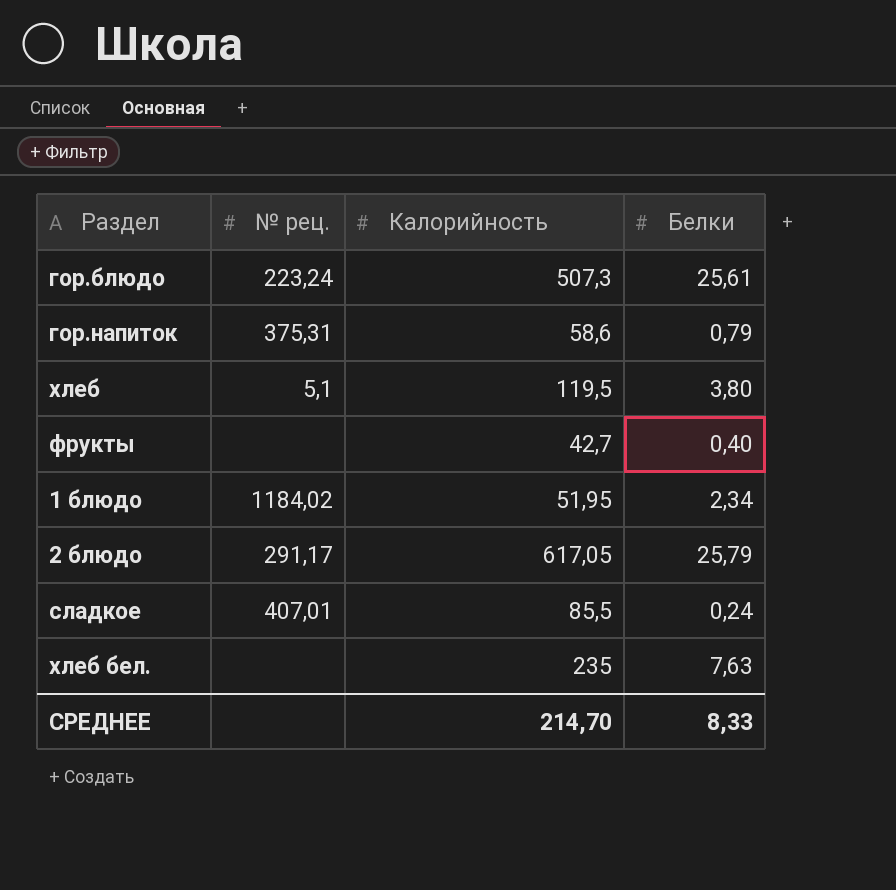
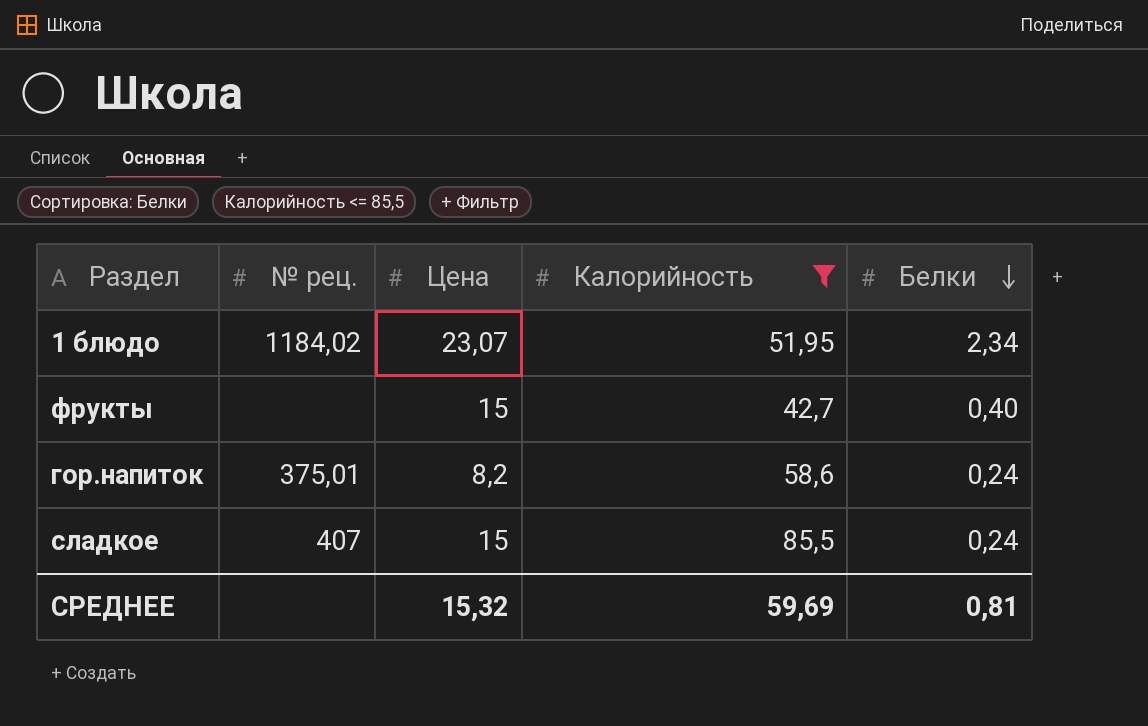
filter: none -> Калорийность <= 85,5
row order: none -> Белки descending
column Цена | position: none -> 3
гор.напиток | № рец.: 375,31 -> 375,01
гор.напиток | Белки: 0,79 -> 0,24
сладкое | № рец.: 407,01 -> 407
СРЕДНЕЕ | Калорийность: 214,70 -> 59,69
СРЕДНЕЕ | Белки: 8,33 -> 0,81

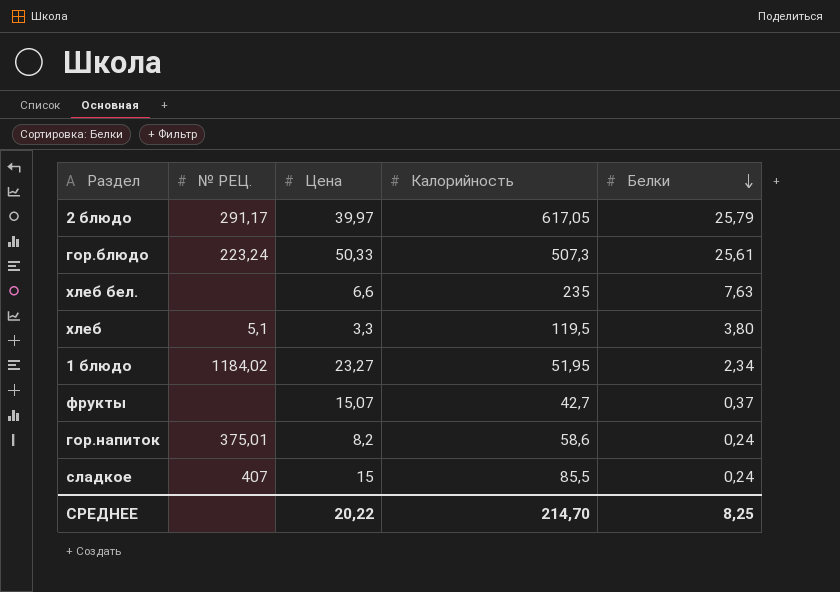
filter: Калорийность <= 85,5 -> none
column name: № рец. -> № РЕЦ.
1 блюдо | Цена: 23,07 -> 23,27
фрукты | Цена: 15 -> 15,07
фрукты | Белки: 0,40 -> 0,37
СРЕДНЕЕ | Цена: 15,32 -> 20,22
СРЕДНЕЕ | Калорийность: 59,69 -> 214,70
СРЕДНЕЕ | Белки: 0,81 -> 8,25

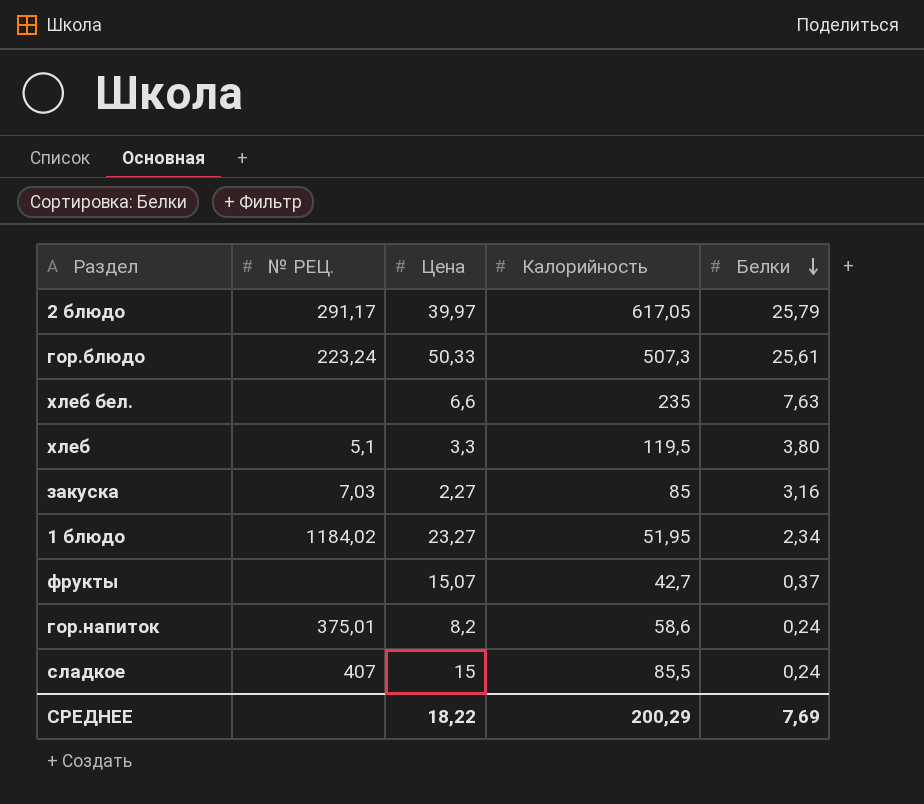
row закуска: none -> 7,03 | 2,27 | 85 | 3,16
СРЕДНЕЕ | Цена: 20,22 -> 18,22
СРЕДНЕЕ | Калорийность: 214,70 -> 200,29
СРЕДНЕЕ | Белки: 8,25 -> 7,69

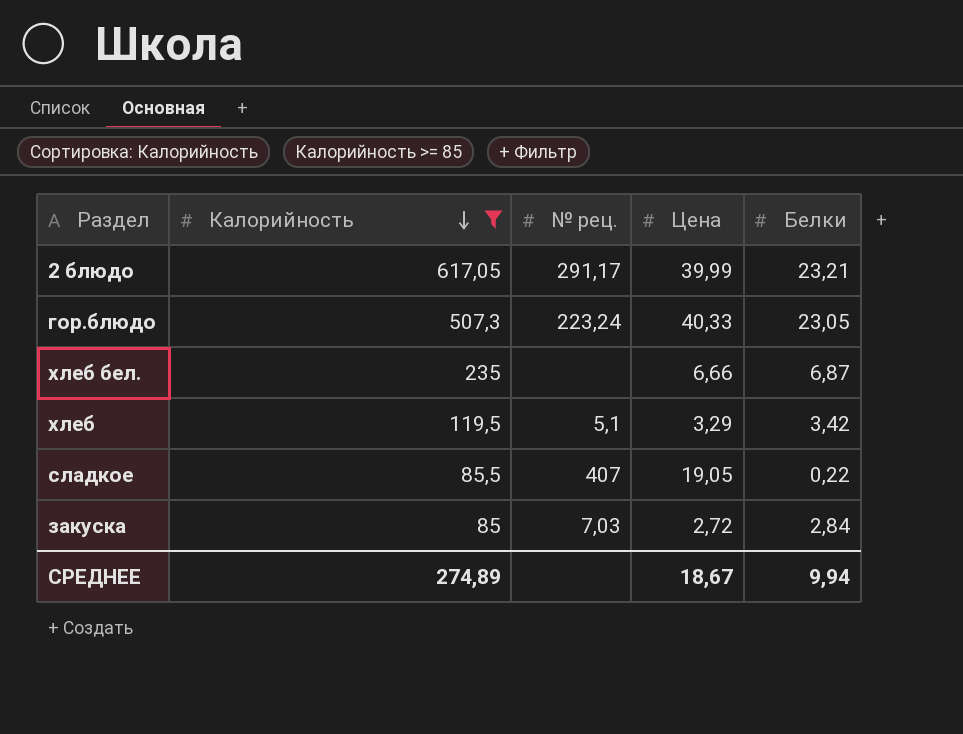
filter: none -> Калорийность >= 85
row order: Белки descending -> Калорийность descending
column Калорийность | position: 4 -> 2
column name: № РЕЦ. -> № рец.
2 блюдо | Цена: 39,97 -> 39,99
2 блюдо | Белки: 25,79 -> 23,21
гор.блюдо | Цена: 50,33 -> 40,33
гор.блюдо | Белки: 25,61 -> 23,05
хлеб бел. | Цена: 6,6 -> 6,66
хлеб бел. | Белки: 7,63 -> 6,87
хлеб | Цена: 3,3 -> 3,29
хлеб | Белки: 3,80 -> 3,42
сладкое | Цена: 15 -> 19,05
сладкое | Белки: 0,24 -> 0,22
закуска | Цена: 2,27 -> 2,72
закуска | Белки: 3,16 -> 2,84
СРЕДНЕЕ | Калорийность: 200,29 -> 274,89
СРЕДНЕЕ | Цена: 18,22 -> 18,67
СРЕДНЕЕ | Белки: 7,69 -> 9,94

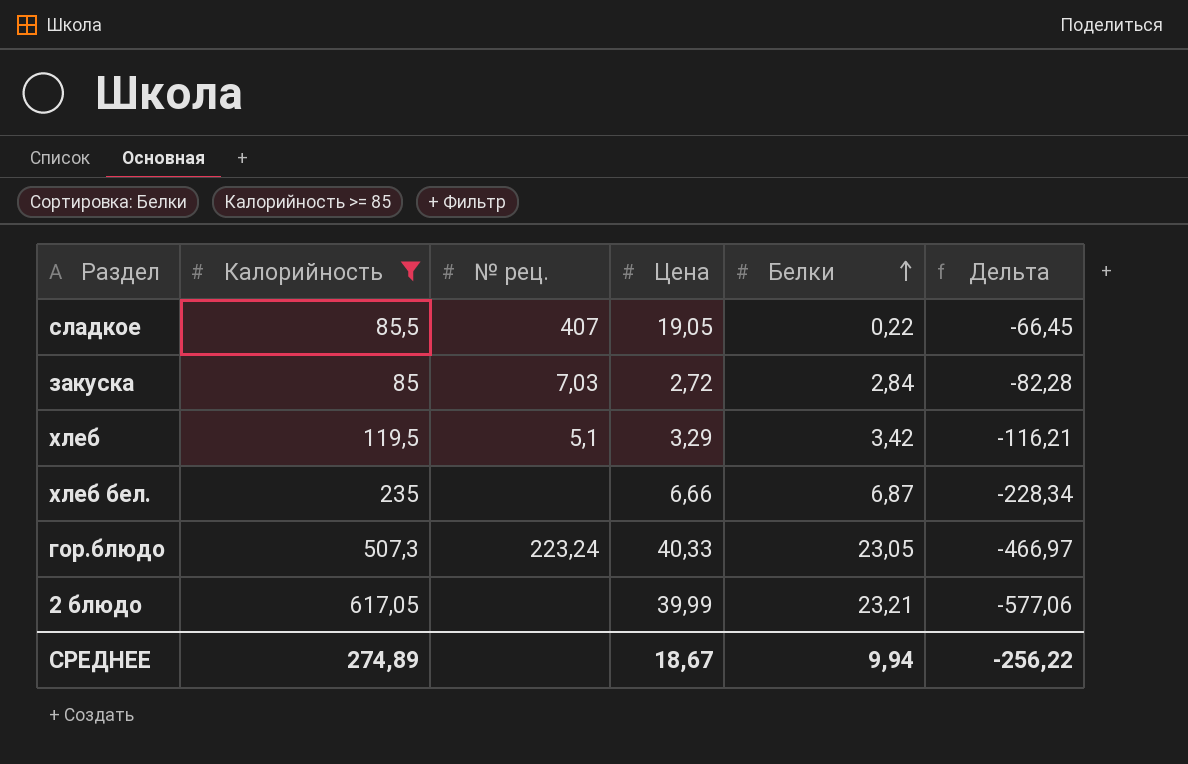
row order: Калорийность descending -> Белки ascending
column Дельта | formula: none -> [Цена] - [Калорийность]
2 блюдо | № рец.: 291,17 -> none

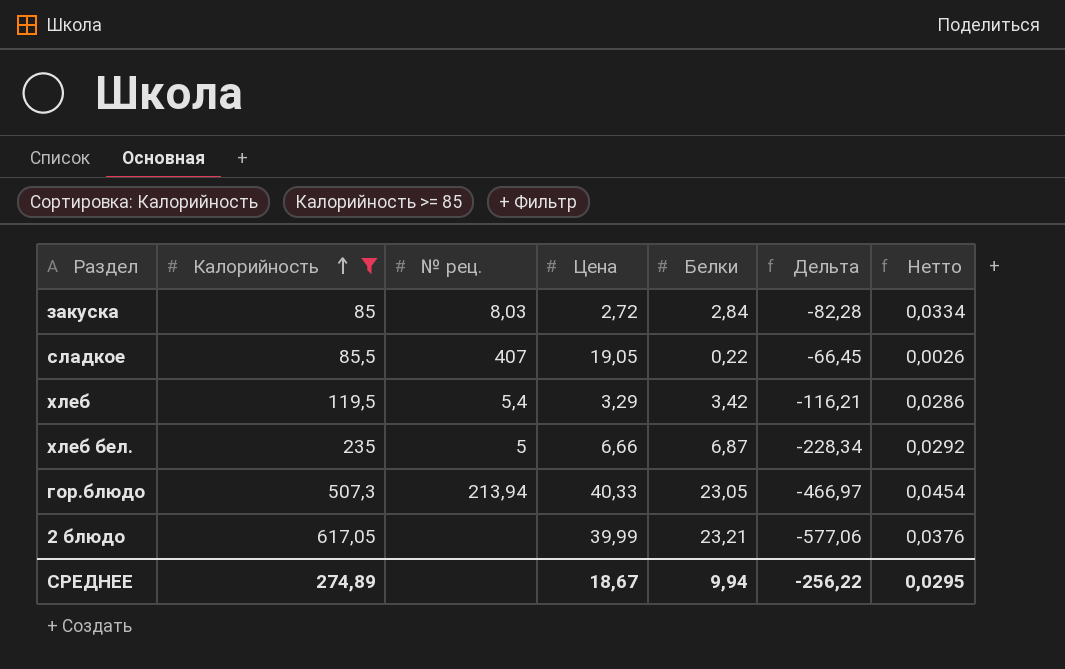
row order: Белки ascending -> Калорийность ascending
column Нетто | formula: none -> [Белки] / [Калорийность]
закуска | № рец.: 7,03 -> 8,03
хлеб | № рец.: 5,1 -> 5,4
хлеб бел. | № рец.: none -> 5
гор.блюдо | № рец.: 223,24 -> 213,94

